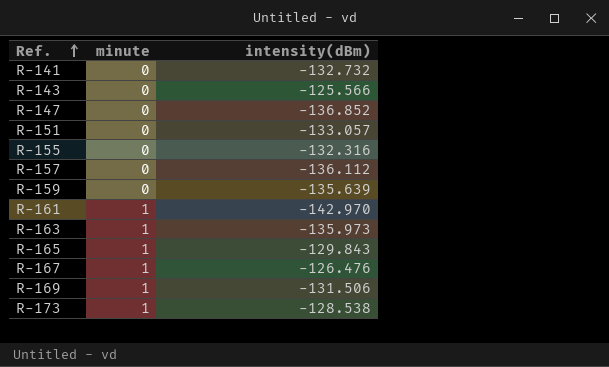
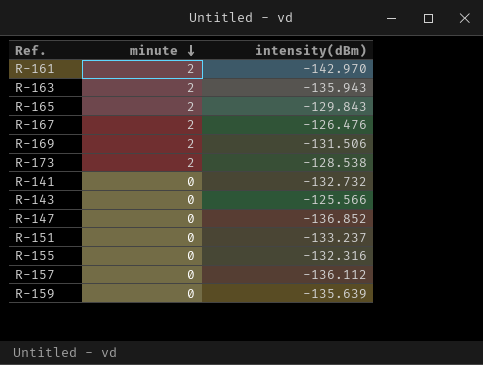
row order: Ref. ascending -> minute descending
R-161 | minute: 1 -> 2
R-163 | minute: 1 -> 2
R-163 | intensity(dBm): -135.973 -> -135.943
R-165 | minute: 1 -> 2
R-167 | minute: 1 -> 2
R-169 | minute: 1 -> 2
R-173 | minute: 1 -> 2
R-151 | intensity(dBm): -133.057 -> -133.237

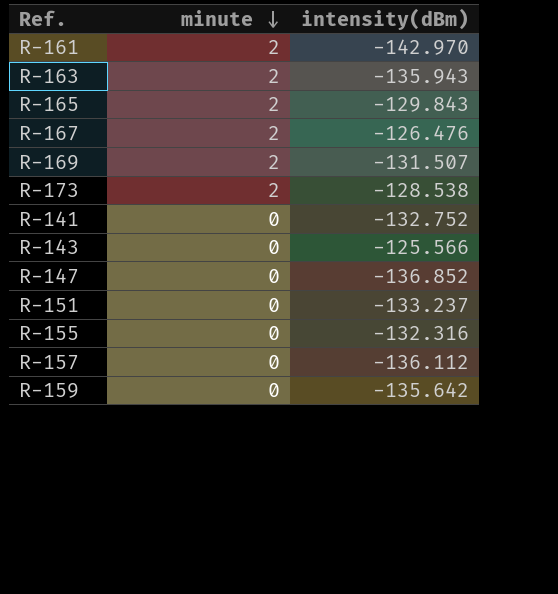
R-169 | intensity(dBm): -131.506 -> -131.507
R-141 | intensity(dBm): -132.732 -> -132.752
R-159 | intensity(dBm): -135.639 -> -135.642

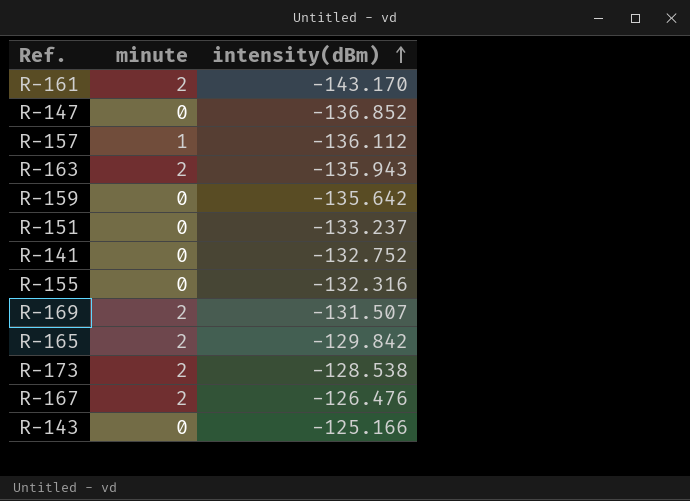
row order: minute descending -> intensity(dBm) ascending
R-161 | intensity(dBm): -142.970 -> -143.170
R-157 | minute: 0 -> 1
R-165 | intensity(dBm): -129.843 -> -129.842
R-143 | intensity(dBm): -125.566 -> -125.166

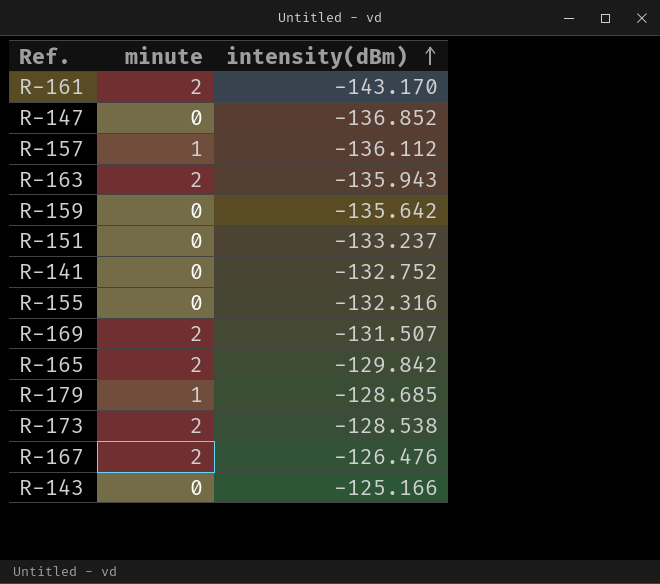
row R-179: none -> 1 | -128.685

